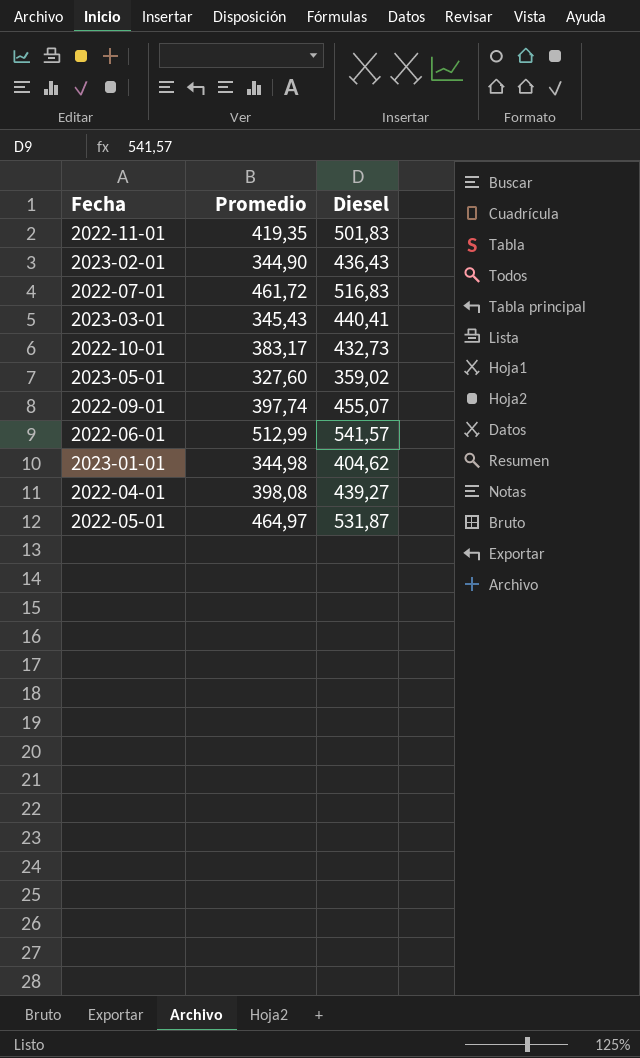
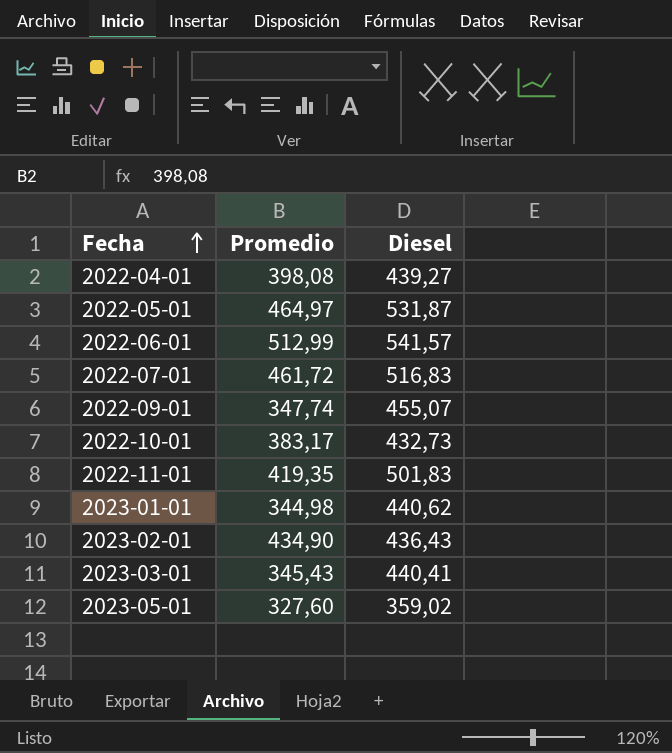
row order: none -> Fecha ascending
2022-09-01 | Promedio: 397,74 -> 347,74
2023-01-01 | Diesel: 404,62 -> 440,62
2023-02-01 | Promedio: 344,90 -> 434,90

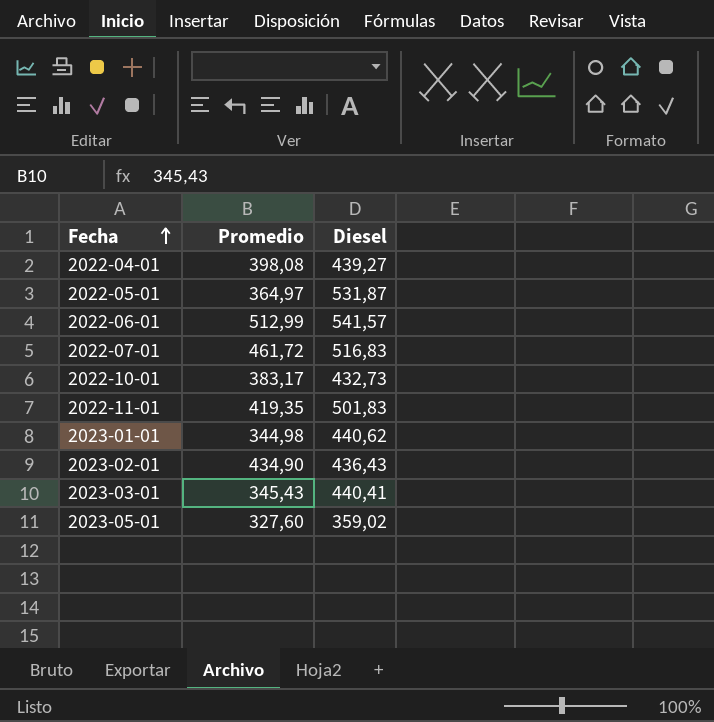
row 2022-09-01: 347,74 | 455,07 -> none
2022-05-01 | Promedio: 464,97 -> 364,97

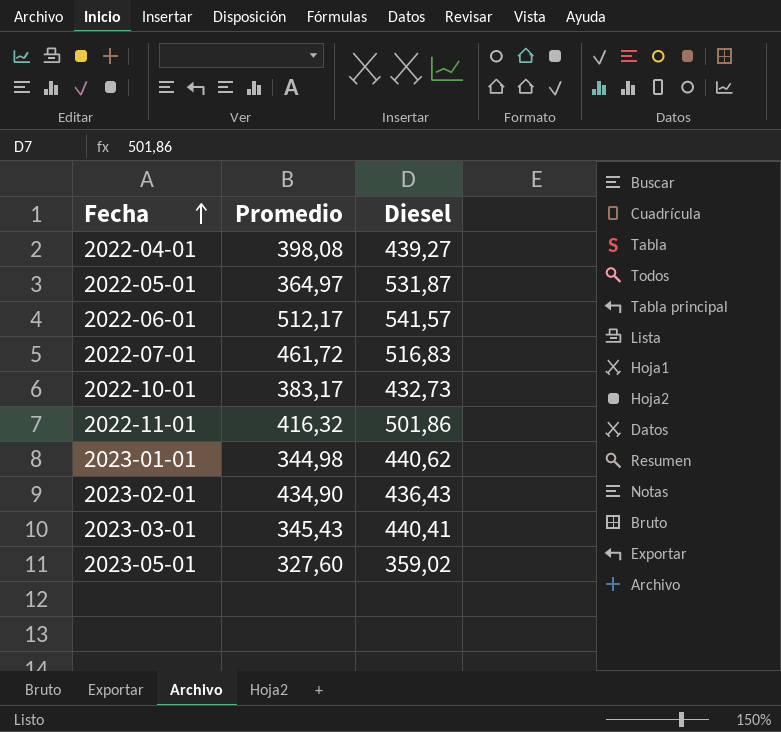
2022-06-01 | Promedio: 512,99 -> 512,17
2022-11-01 | Promedio: 419,35 -> 416,32
2022-11-01 | Diesel: 501,83 -> 501,86

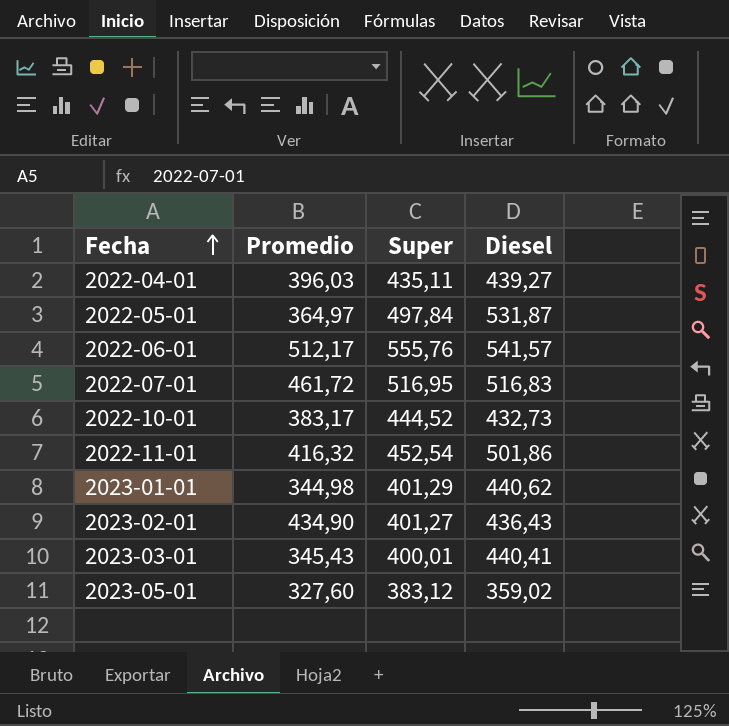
column Super | position: none -> 3
2022-04-01 | Promedio: 398,08 -> 396,03

